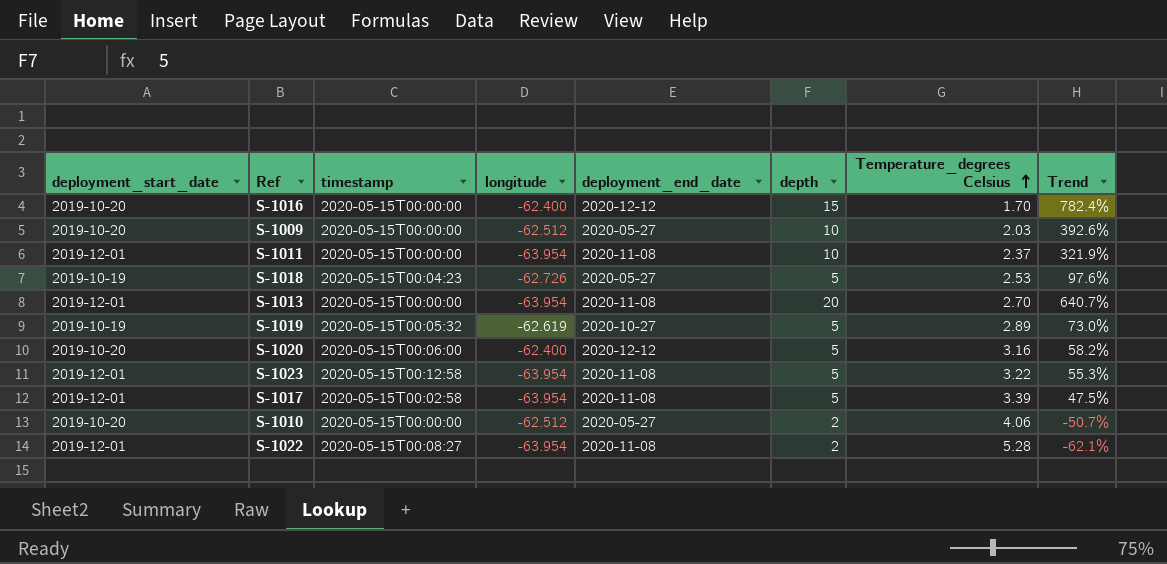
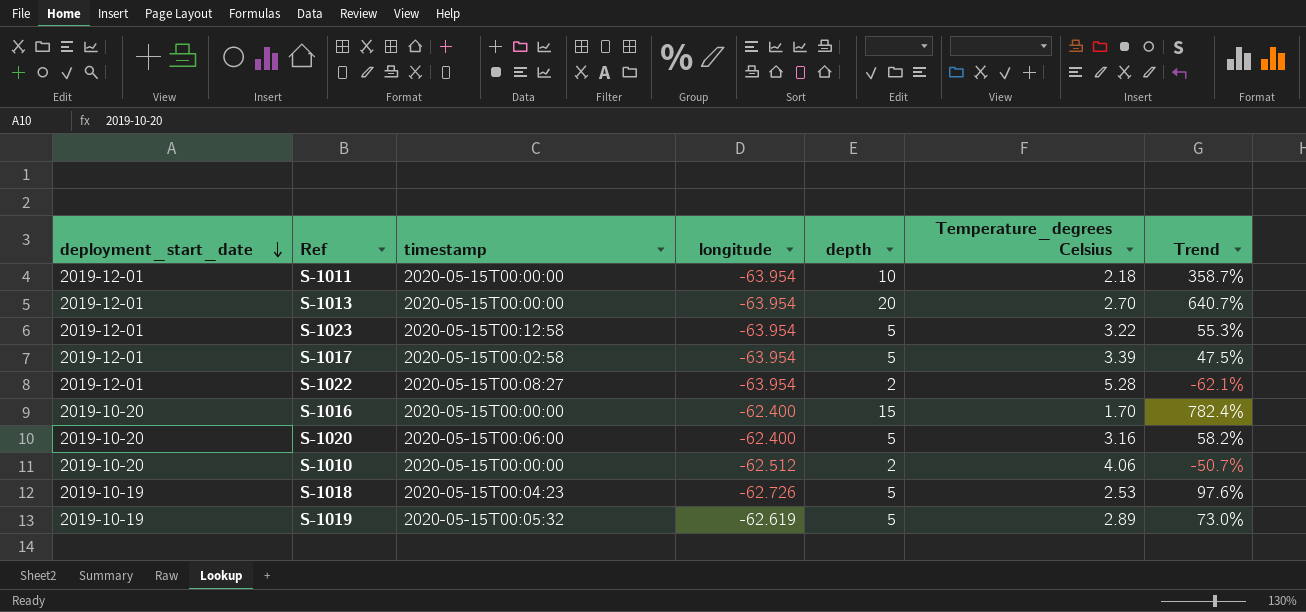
row order: Temperature_degrees Celsius ascending -> deployment_start_date descending
column deployment_end_date | position: 5 -> none
row S-1009: 2019-10-20 | 2020-05-15T00:00:00 | -62.512 | 2020-05-27 | 10 | 2.03 | 392.6% -> none
S-1011 | Temperature_degrees Celsius: 2.37 -> 2.18
S-1011 | Trend: 321.9% -> 358.7%

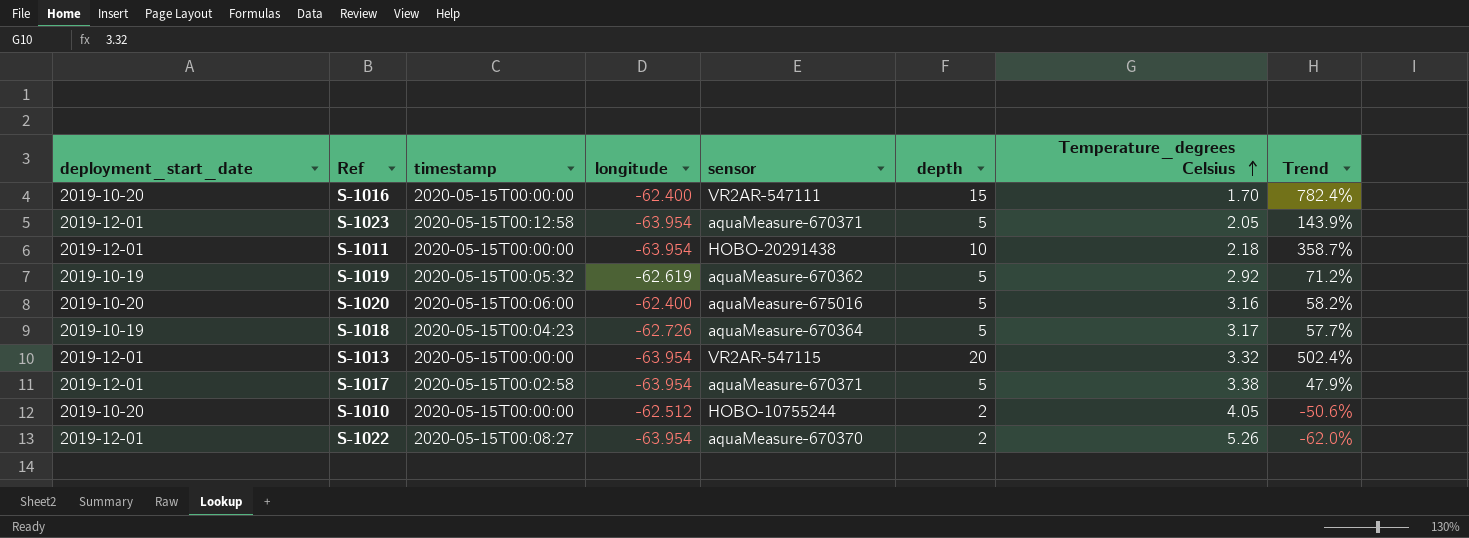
row order: deployment_start_date descending -> Temperature_degrees Celsius ascending
column sensor | position: none -> 5
S-1023 | Temperature_degrees Celsius: 3.22 -> 2.05
S-1023 | Trend: 55.3% -> 143.9%
S-1019 | Temperature_degrees Celsius: 2.89 -> 2.92
S-1019 | Trend: 73.0% -> 71.2%
S-1018 | Temperature_degrees Celsius: 2.53 -> 3.17
S-1018 | Trend: 97.6% -> 57.7%
S-1013 | Temperature_degrees Celsius: 2.70 -> 3.32
S-1013 | Trend: 640.7% -> 502.4%
S-1017 | Temperature_degrees Celsius: 3.39 -> 3.38
S-1017 | Trend: 47.5% -> 47.9%
S-1010 | Temperature_degrees Celsius: 4.06 -> 4.05
S-1010 | Trend: -50.7% -> -50.6%
S-1022 | Temperature_degrees Celsius: 5.28 -> 5.26
S-1022 | Trend: -62.1% -> -62.0%

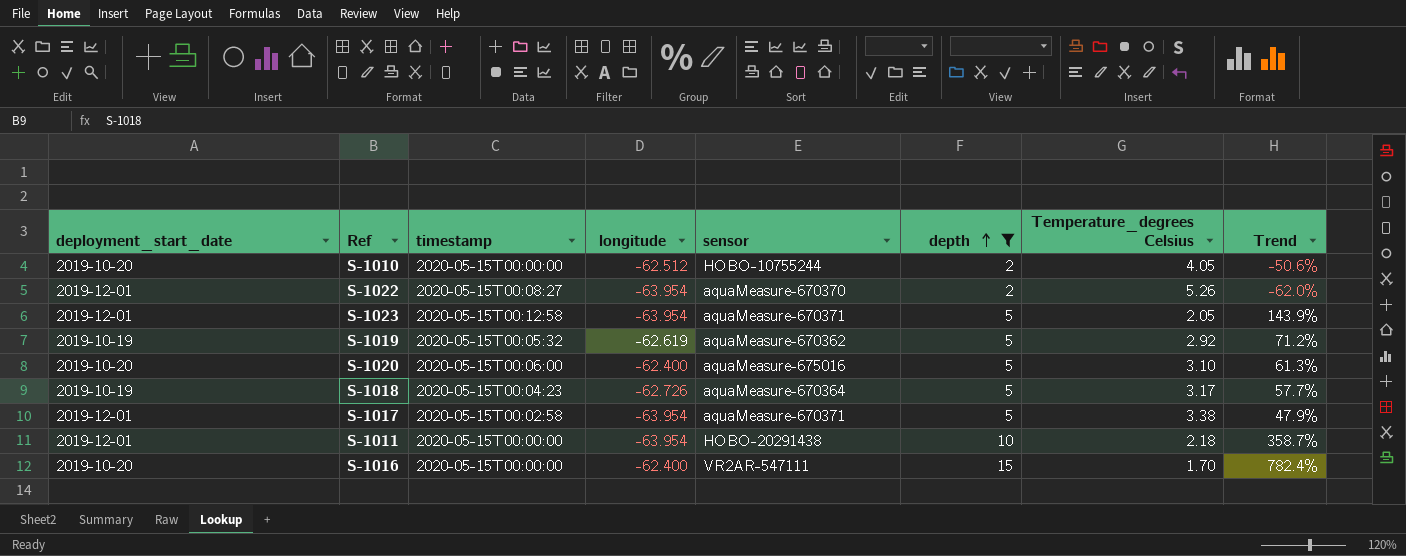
filter: none -> depth != 20
row order: Temperature_degrees Celsius ascending -> depth ascending
S-1020 | Temperature_degrees Celsius: 3.16 -> 3.10
S-1020 | Trend: 58.2% -> 61.3%

